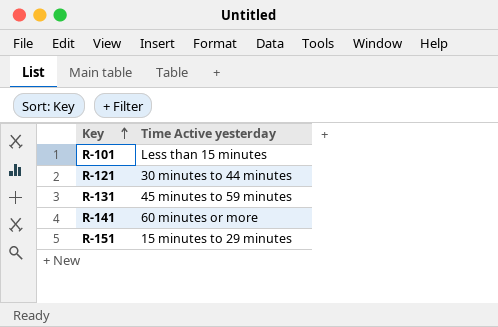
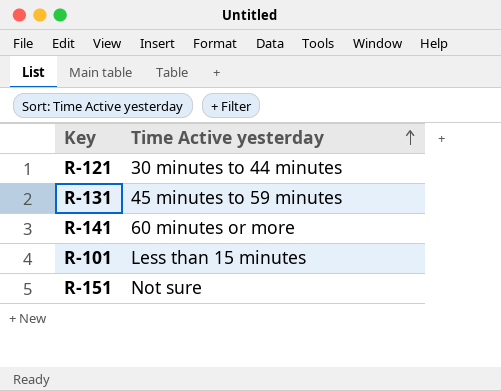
row order: Key ascending -> Time Active yesterday ascending
R-151 | Time Active yesterday: 15 minutes to 29 minutes -> Not sure

